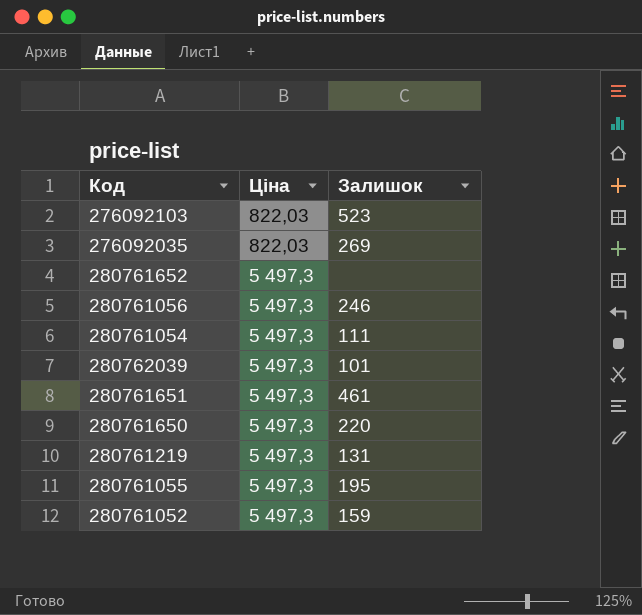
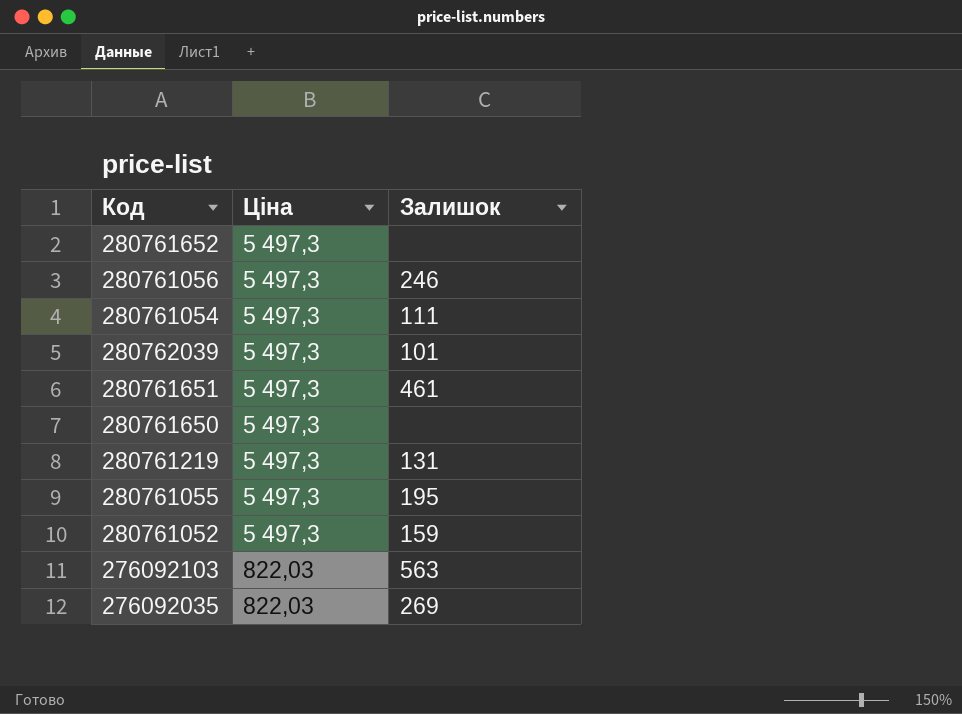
row order: Ціна ascending -> Ціна descending
280761650 | Залишок: 220 -> none
276092103 | Залишок: 523 -> 563

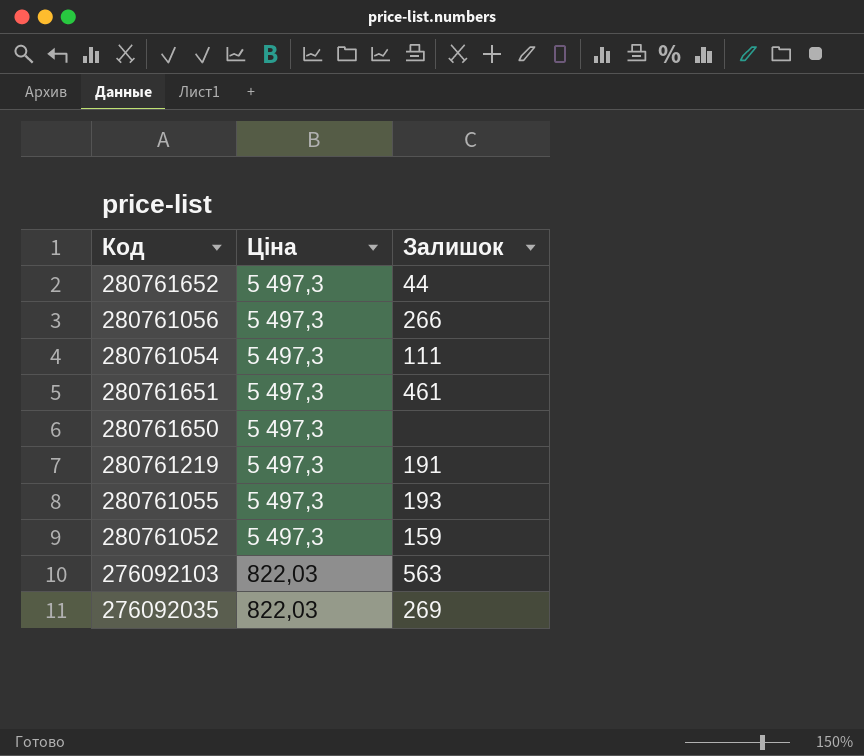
row 280762039: 5 497,3 | 101 -> none
280761652 | Залишок: none -> 44
280761056 | Залишок: 246 -> 266
280761219 | Залишок: 131 -> 191
280761055 | Залишок: 195 -> 193

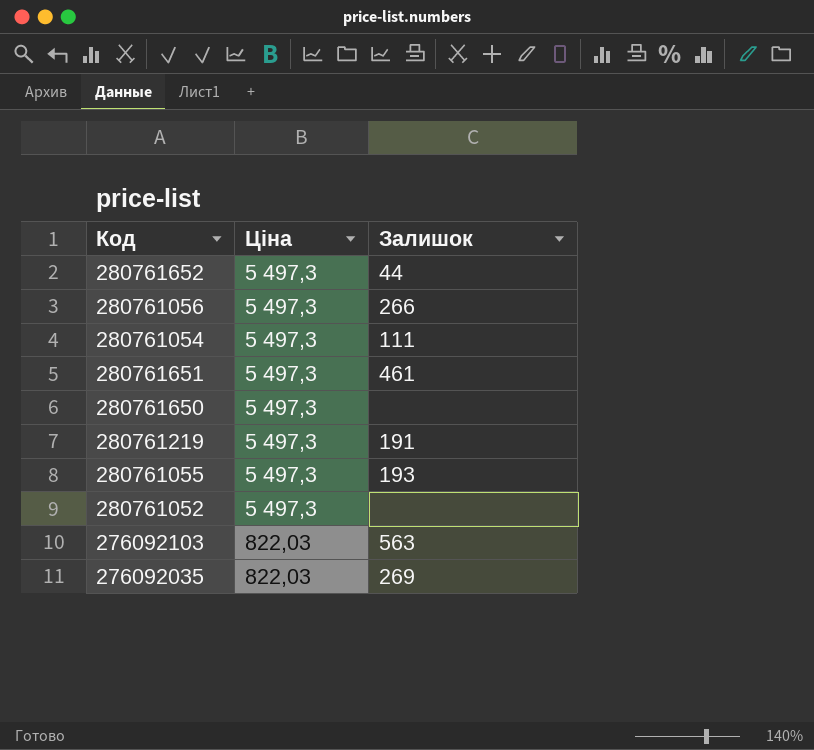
280761052 | Залишок: 159 -> none

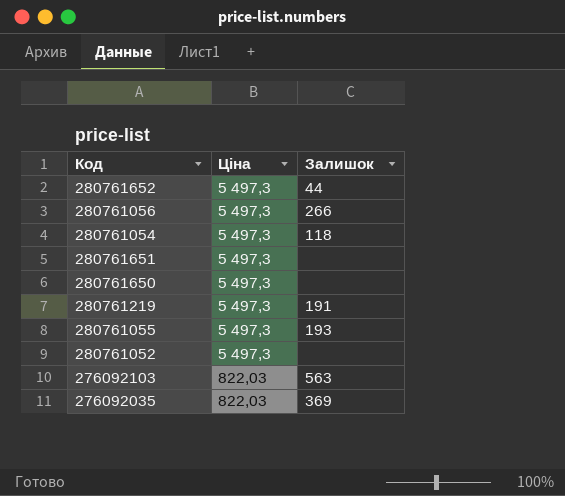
280761054 | Залишок: 111 -> 118
280761651 | Залишок: 461 -> none
276092035 | Залишок: 269 -> 369

